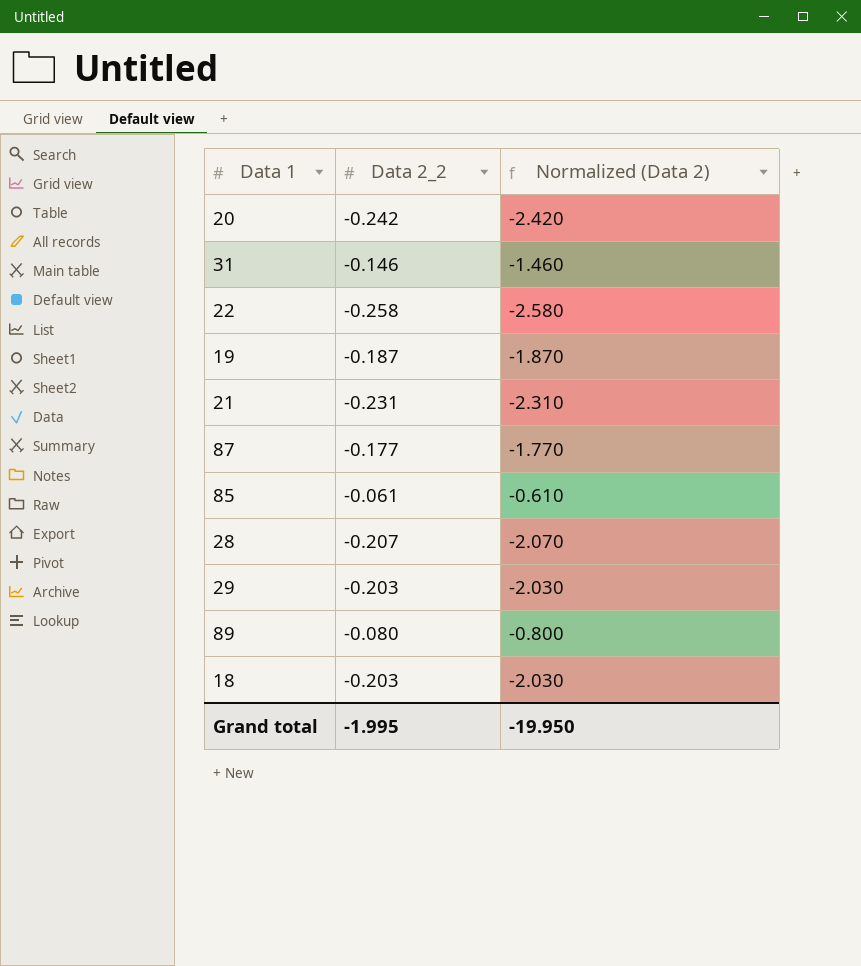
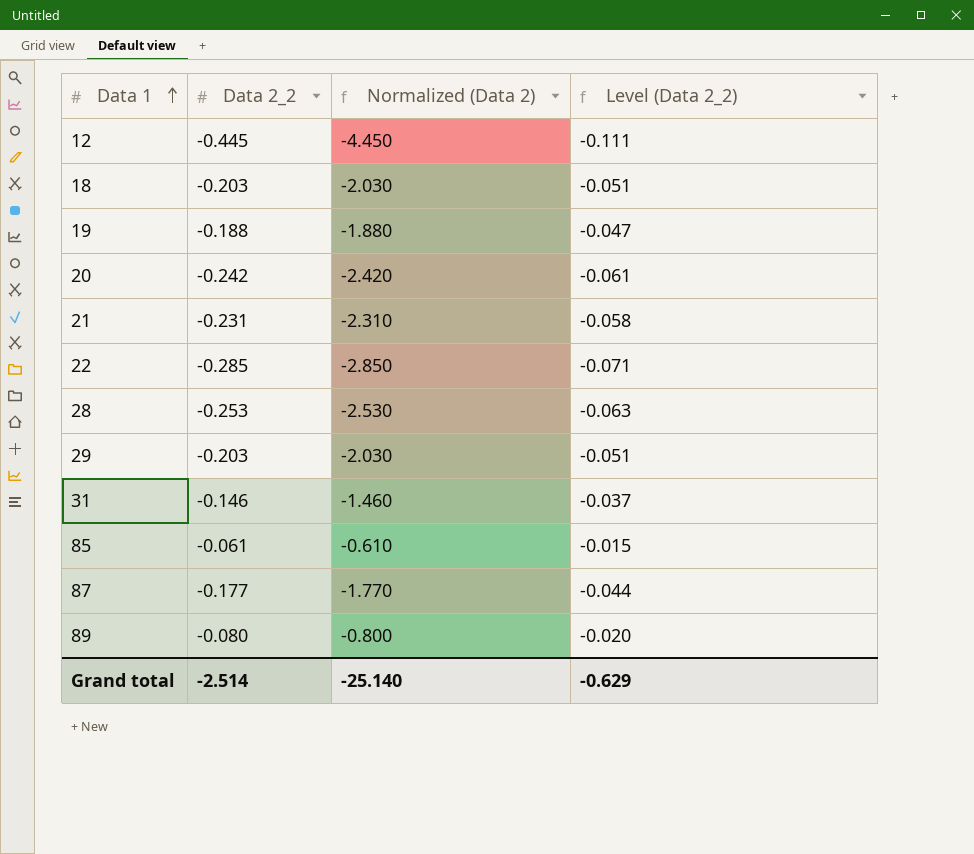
row order: none -> Data 1 ascending
column Level (Data 2_2) | formula: none -> [Data 2_2] * 0.25
row 12: none -> -0.445 | -4.450 | -0.111
19 | Data 2_2: -0.187 -> -0.188
19 | Normalized (Data 2): -1.870 -> -1.880
22 | Data 2_2: -0.258 -> -0.285
22 | Normalized (Data 2): -2.580 -> -2.850
28 | Data 2_2: -0.207 -> -0.253
28 | Normalized (Data 2): -2.070 -> -2.530
Grand total | Data 2_2: -1.995 -> -2.514
Grand total | Normalized (Data 2): -19.950 -> -25.140

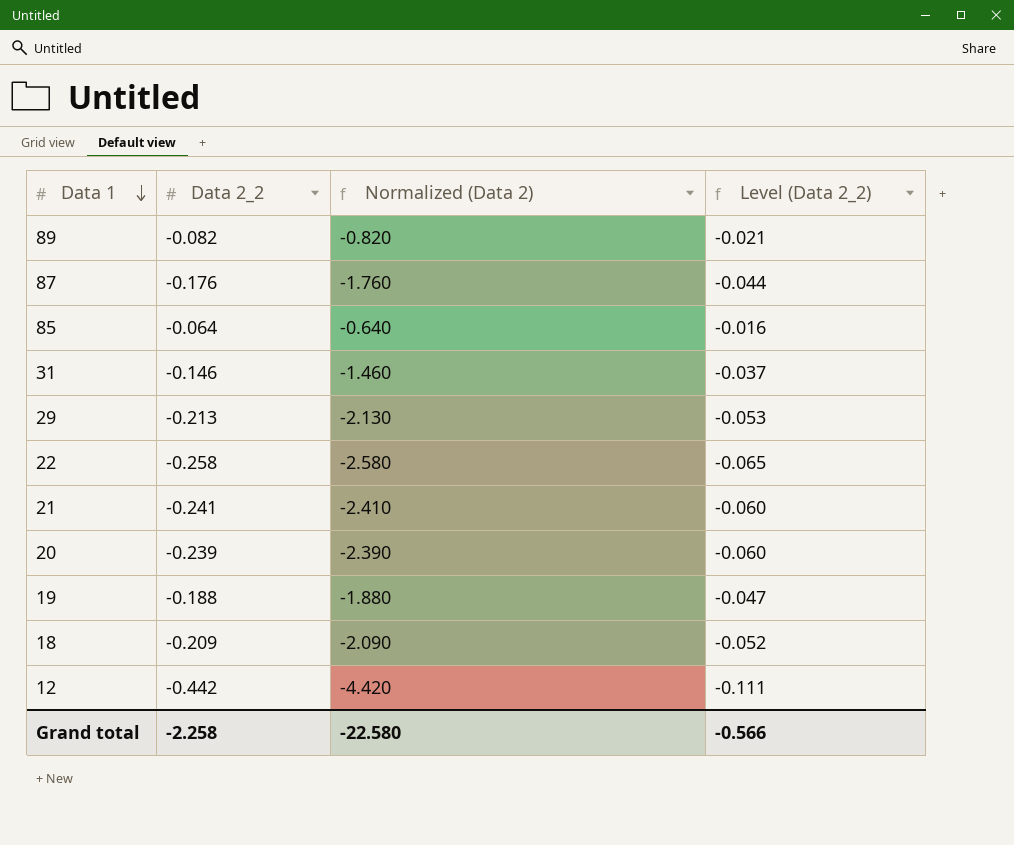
row order: Data 1 ascending -> Data 1 descending
row 28: -0.253 | -2.530 | -0.063 -> none
89 | Data 2_2: -0.080 -> -0.082
89 | Normalized (Data 2): -0.800 -> -0.820
89 | Level (Data 2_2): -0.020 -> -0.021
87 | Data 2_2: -0.177 -> -0.176
87 | Normalized (Data 2): -1.770 -> -1.760
85 | Data 2_2: -0.061 -> -0.064
85 | Normalized (Data 2): -0.610 -> -0.640
85 | Level (Data 2_2): -0.015 -> -0.016
29 | Data 2_2: -0.203 -> -0.213
29 | Normalized (Data 2): -2.030 -> -2.130
29 | Level (Data 2_2): -0.051 -> -0.053
22 | Data 2_2: -0.285 -> -0.258
22 | Normalized (Data 2): -2.850 -> -2.580
22 | Level (Data 2_2): -0.071 -> -0.065
21 | Data 2_2: -0.231 -> -0.241
21 | Normalized (Data 2): -2.310 -> -2.410
21 | Level (Data 2_2): -0.058 -> -0.060
20 | Data 2_2: -0.242 -> -0.239
20 | Normalized (Data 2): -2.420 -> -2.390
20 | Level (Data 2_2): -0.061 -> -0.060
18 | Data 2_2: -0.203 -> -0.209
18 | Normalized (Data 2): -2.030 -> -2.090
18 | Level (Data 2_2): -0.051 -> -0.052
12 | Data 2_2: -0.445 -> -0.442
12 | Normalized (Data 2): -4.450 -> -4.420
Grand total | Data 2_2: -2.514 -> -2.258
Grand total | Normalized (Data 2): -25.140 -> -22.580
Grand total | Level (Data 2_2): -0.629 -> -0.566

